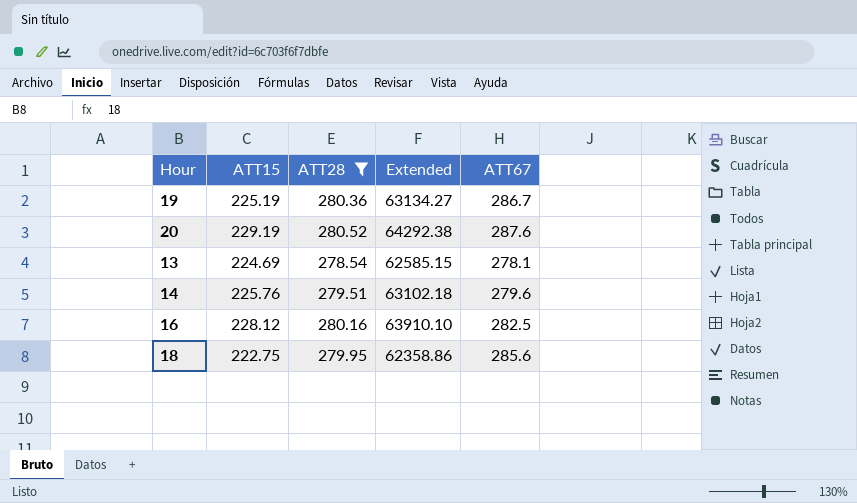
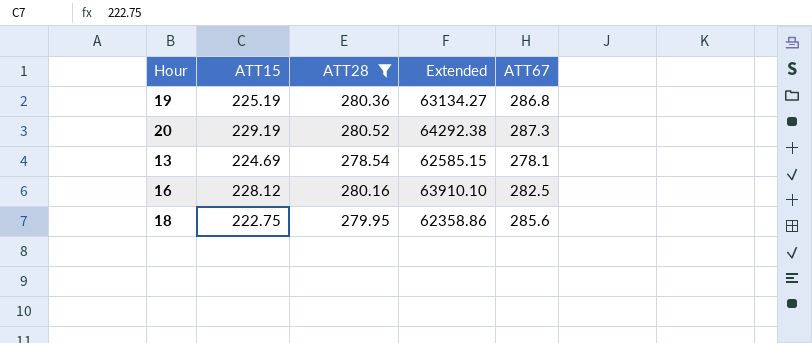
row 14: 225.76 | 279.51 | 63102.18 | 279.6 -> none
19 | ATT67: 286.7 -> 286.8
20 | ATT67: 287.6 -> 287.3

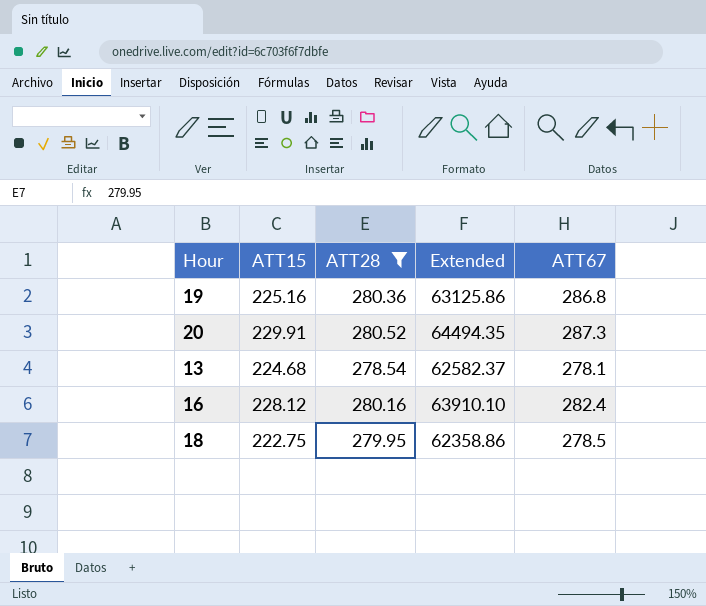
19 | ATT15: 225.19 -> 225.16
19 | Extended: 63134.27 -> 63125.86
20 | ATT15: 229.19 -> 229.91
20 | Extended: 64292.38 -> 64494.35
13 | ATT15: 224.69 -> 224.68
13 | Extended: 62585.15 -> 62582.37
16 | ATT67: 282.5 -> 282.4
18 | ATT67: 285.6 -> 278.5

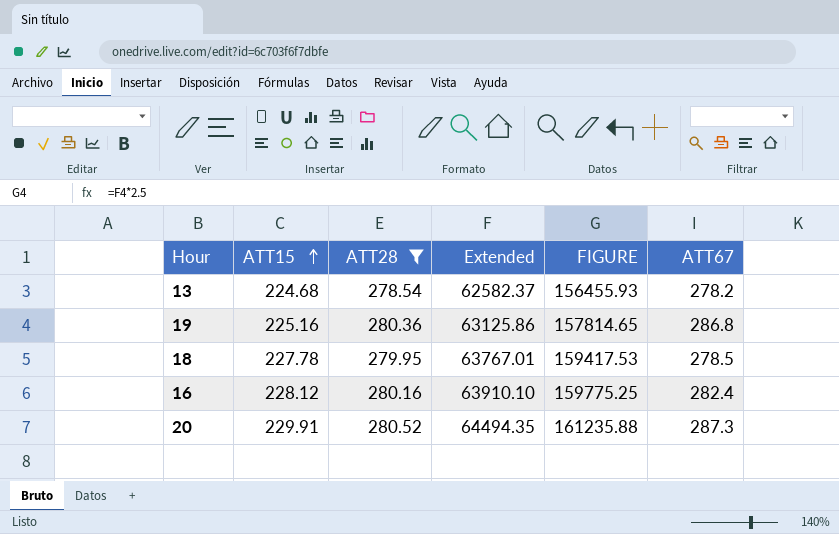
row order: none -> ATT15 ascending
column FIGURE | formula: none -> [Extended] * 2.5
13 | ATT67: 278.1 -> 278.2
18 | ATT15: 222.75 -> 227.78
18 | Extended: 62358.86 -> 63767.01

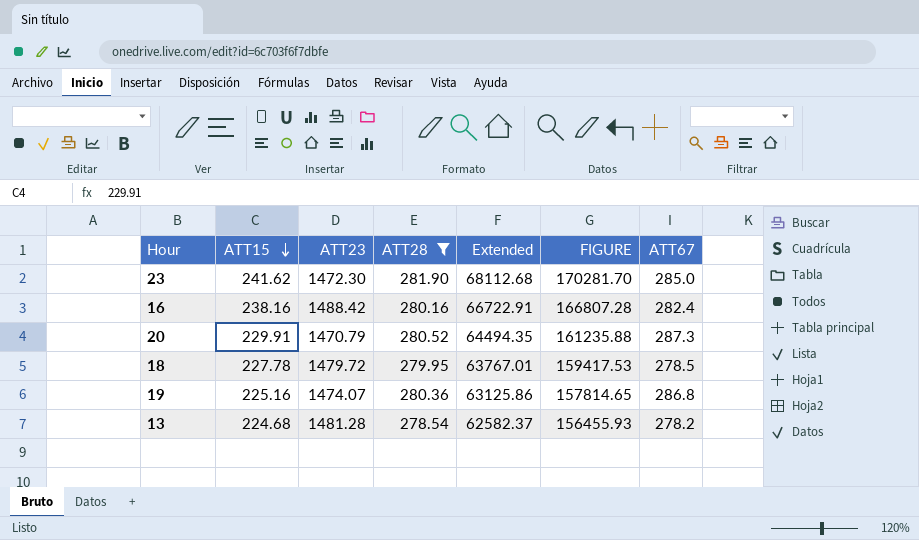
row order: ATT15 ascending -> ATT15 descending
column ATT23 | position: none -> 3
row 23: none -> 241.62 | 1472.30 | 281.90 | 68112.68 | 170281.70 | 285.0
16 | ATT15: 228.12 -> 238.16
16 | Extended: 63910.10 -> 66722.91
16 | FIGURE: 159775.25 -> 166807.28

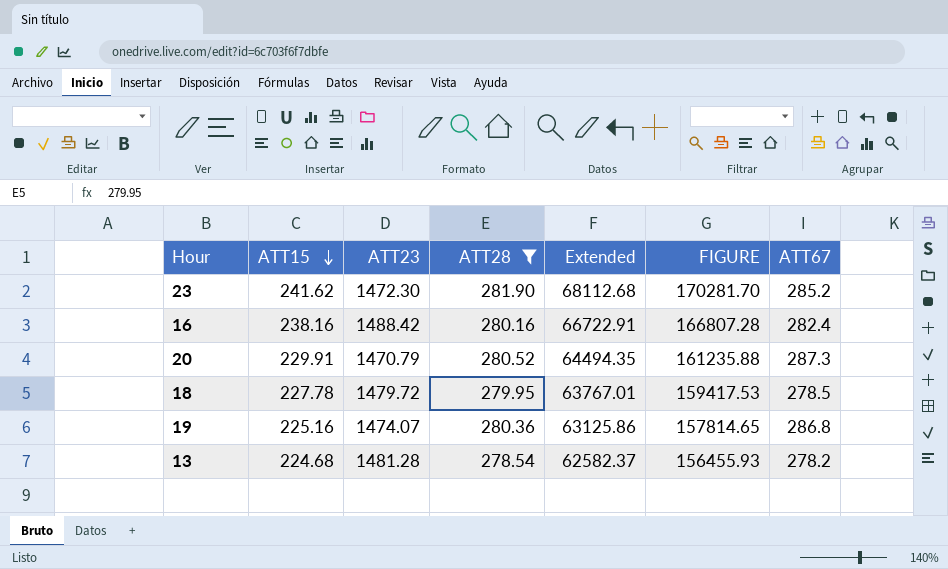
23 | ATT67: 285.0 -> 285.2

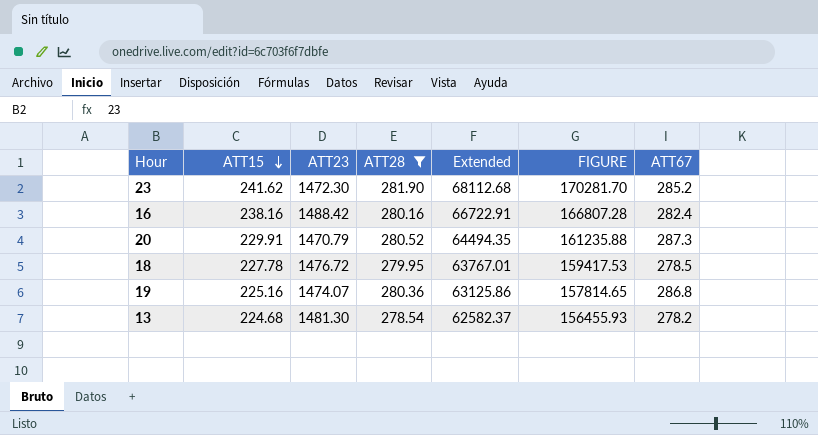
18 | ATT23: 1479.72 -> 1476.72
13 | ATT23: 1481.28 -> 1481.30

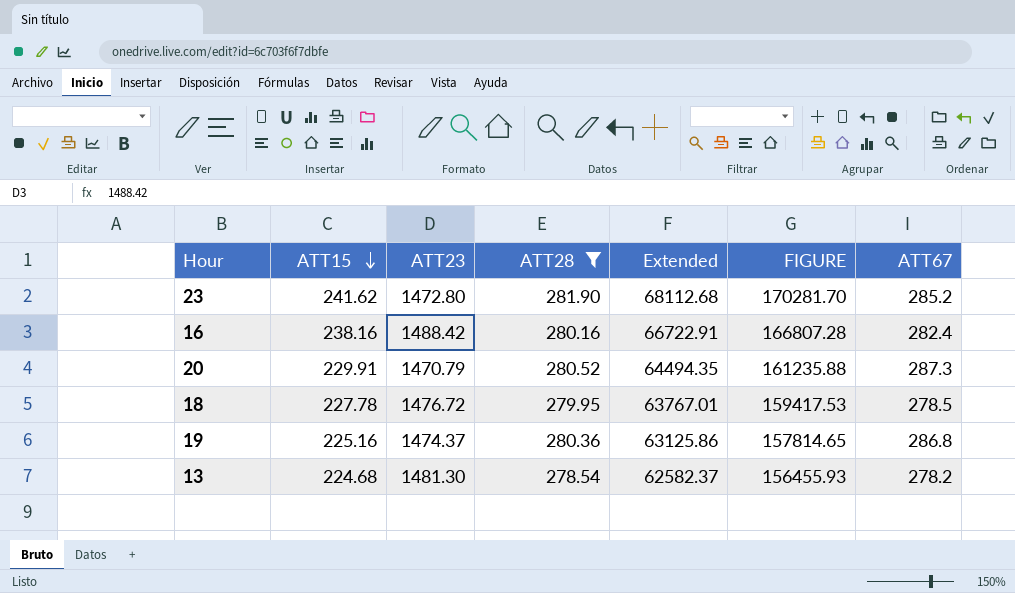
23 | ATT23: 1472.30 -> 1472.80
19 | ATT23: 1474.07 -> 1474.37

